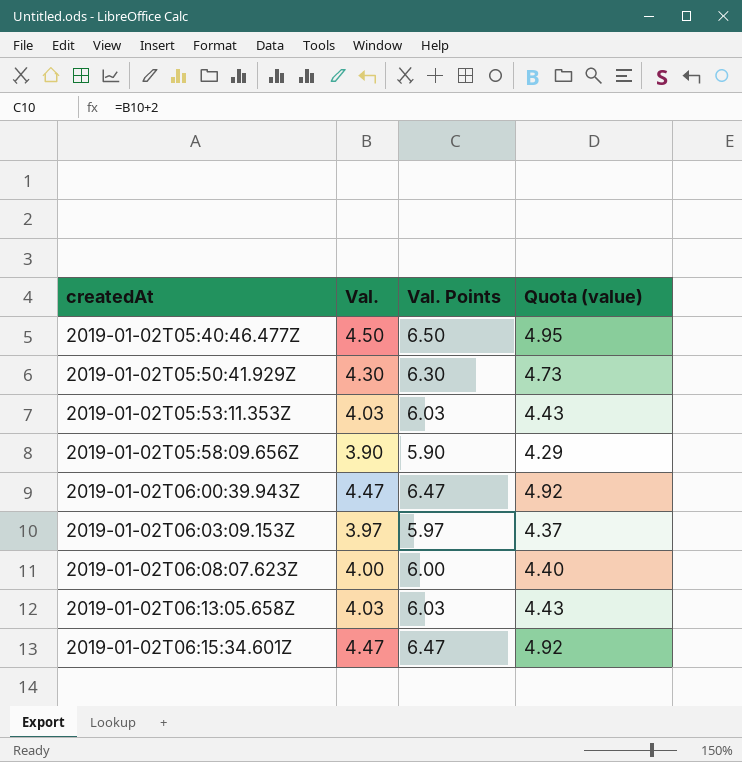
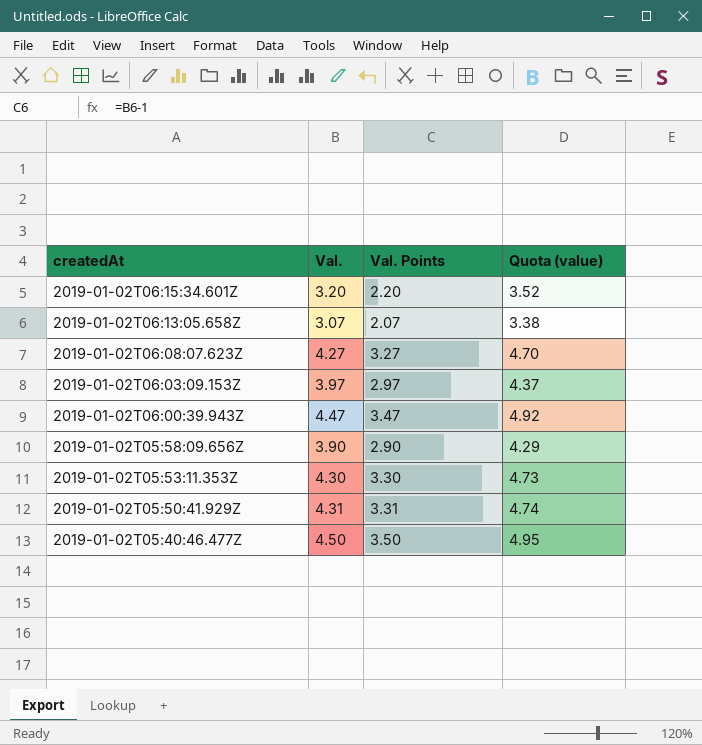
row order: createdAt ascending -> createdAt descending
column Val. Points | formula: [Val.] + 2 -> [Val.] - 1
2019-01-02T06:15:34.601Z | Val.: 4.47 -> 3.20
2019-01-02T06:15:34.601Z | Quota (value): 4.92 -> 3.52
2019-01-02T06:13:05.658Z | Val.: 4.03 -> 3.07
2019-01-02T06:13:05.658Z | Quota (value): 4.43 -> 3.38
2019-01-02T06:08:07.623Z | Val.: 4.00 -> 4.27
2019-01-02T06:08:07.623Z | Quota (value): 4.40 -> 4.70
2019-01-02T05:53:11.353Z | Val.: 4.03 -> 4.30
2019-01-02T05:53:11.353Z | Quota (value): 4.43 -> 4.73
2019-01-02T05:50:41.929Z | Val.: 4.30 -> 4.31
2019-01-02T05:50:41.929Z | Quota (value): 4.73 -> 4.74

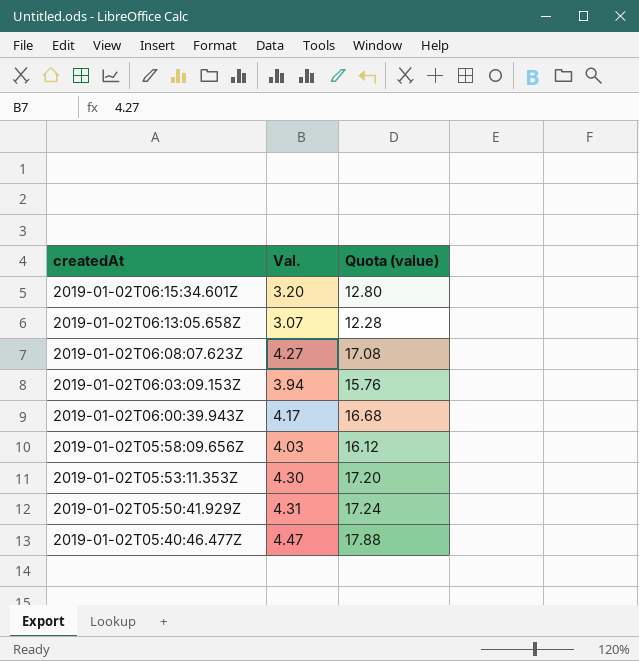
column Val. Points | formula: [Val.] - 1 -> none
column Quota (value) | formula: [Val.] * 1.1 -> [Val.] * 4
2019-01-02T06:03:09.153Z | Val.: 3.97 -> 3.94
2019-01-02T06:00:39.943Z | Val.: 4.47 -> 4.17
2019-01-02T05:58:09.656Z | Val.: 3.90 -> 4.03
2019-01-02T05:40:46.477Z | Val.: 4.50 -> 4.47

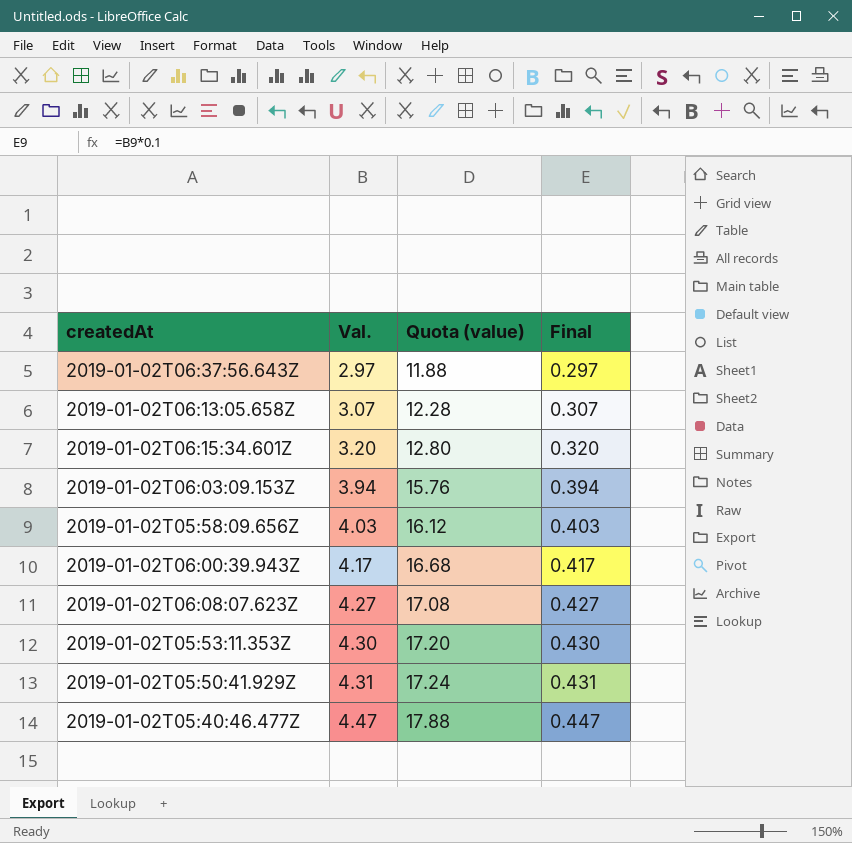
row order: createdAt descending -> Val. ascending
column Final | formula: none -> [Val.] * 0.1
row 2019-01-02T06:37:56.643Z: none -> 2.97 | 11.88 | 0.297

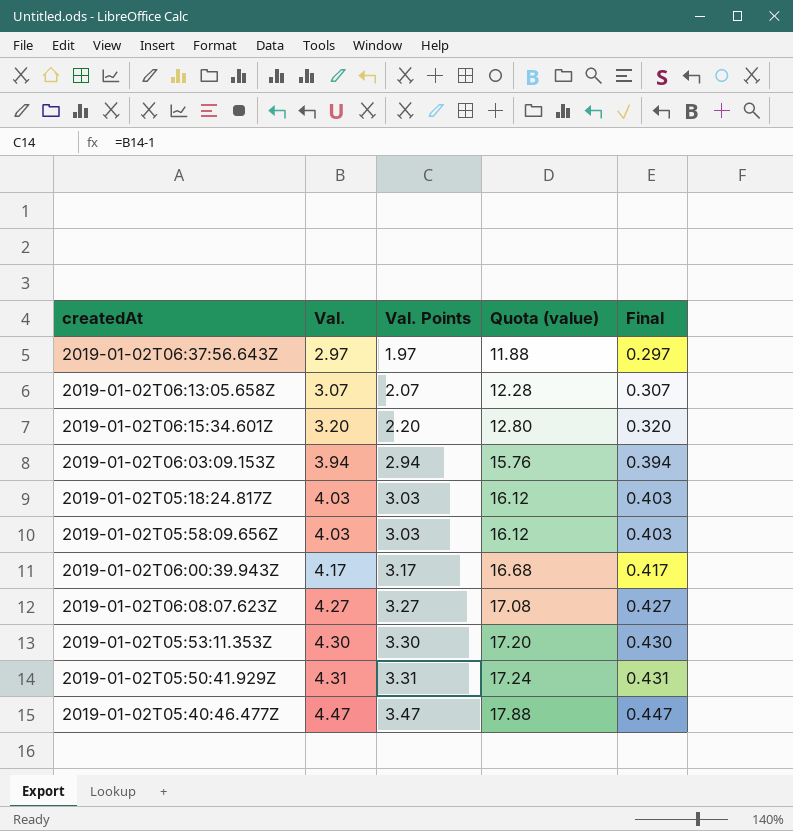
column Val. Points | formula: none -> [Val.] - 1
row 2019-01-02T05:18:24.817Z: none -> 4.03 | 3.03 | 16.12 | 0.403

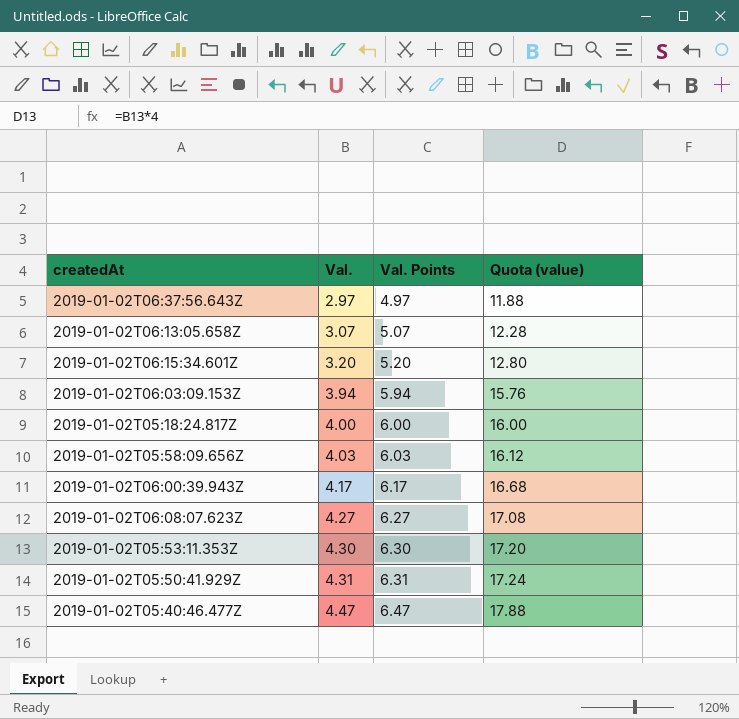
column Final | formula: [Val.] * 0.1 -> none
column Val. Points | formula: [Val.] - 1 -> [Val.] + 2
2019-01-02T05:18:24.817Z | Val.: 4.03 -> 4.00
2019-01-02T05:18:24.817Z | Quota (value): 16.12 -> 16.00

